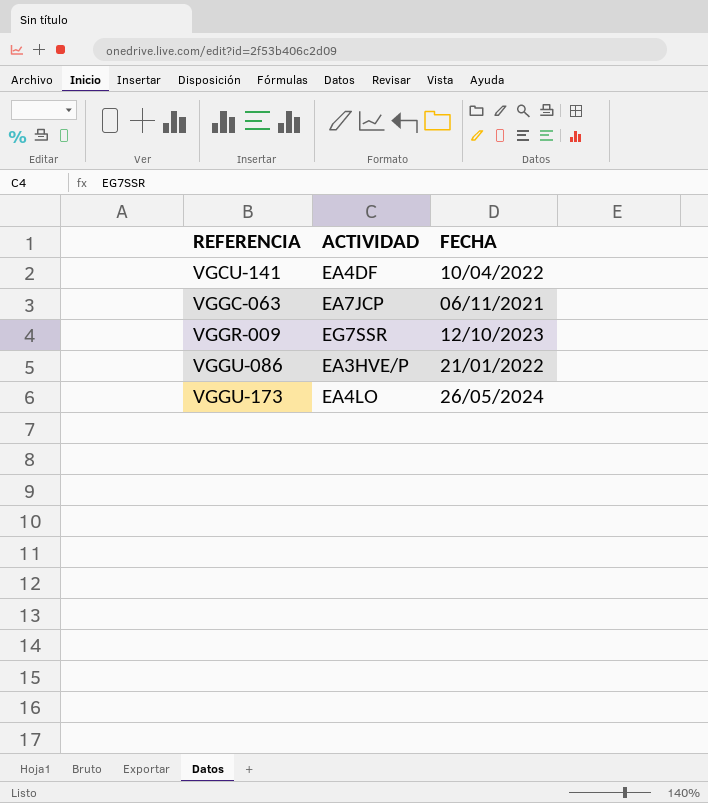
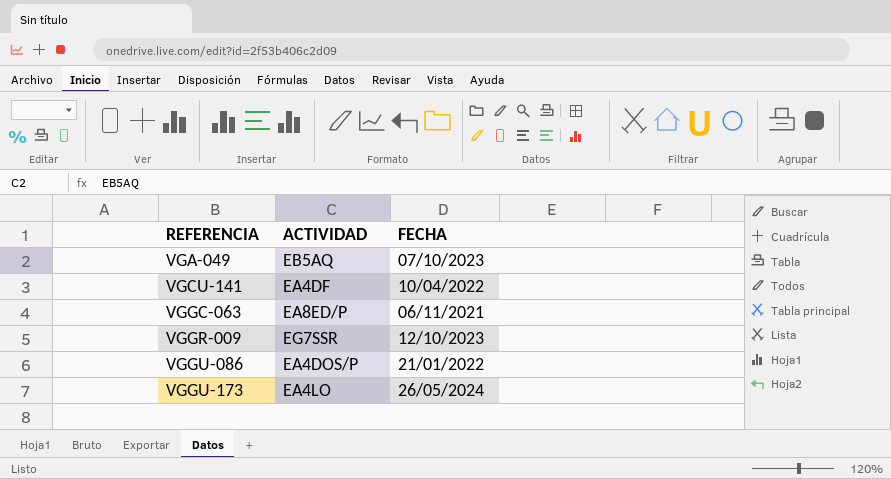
row VGA-049: none -> EB5AQ | 07/10/2023
VGGC-063 | ACTIVIDAD: EA7JCP -> EA8ED/P
VGGU-086 | ACTIVIDAD: EA3HVE/P -> EA4DOS/P

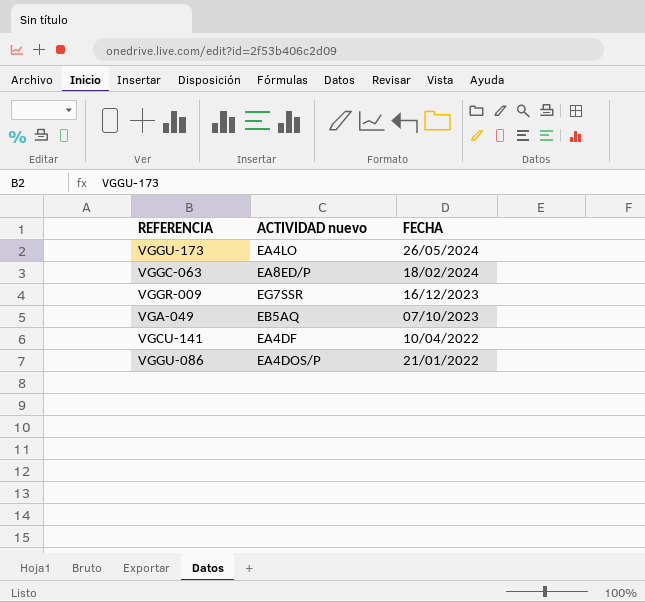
row order: REFERENCIA ascending -> FECHA descending
column name: ACTIVIDAD -> ACTIVIDAD nuevo
VGGC-063 | FECHA: 06/11/2021 -> 18/02/2024
VGGR-009 | FECHA: 12/10/2023 -> 16/12/2023

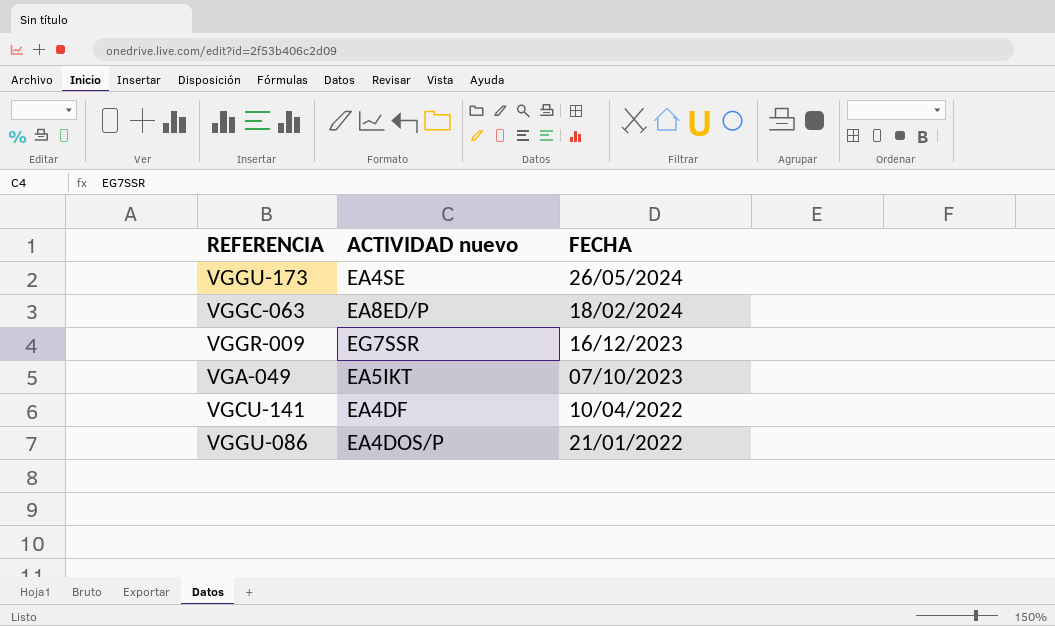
VGGU-173 | ACTIVIDAD nuevo: EA4LO -> EA4SE
VGA-049 | ACTIVIDAD nuevo: EB5AQ -> EA5IKT

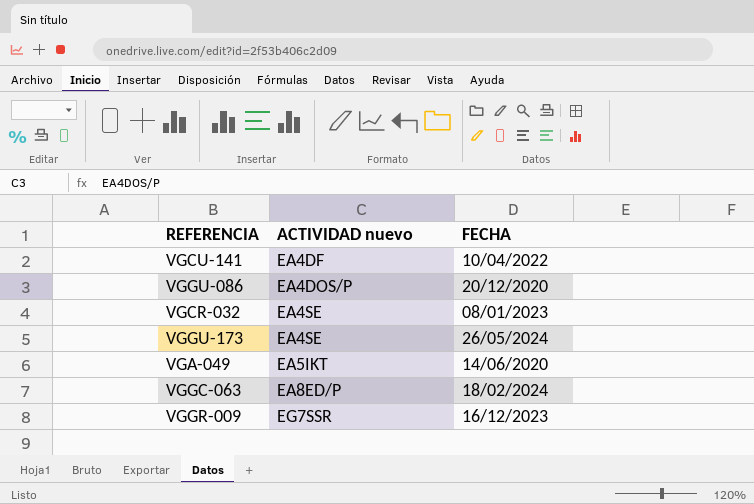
row order: FECHA descending -> ACTIVIDAD nuevo ascending
VGGU-086 | FECHA: 21/01/2022 -> 20/12/2020
row VGCR-032: none -> EA4SE | 08/01/2023
VGA-049 | FECHA: 07/10/2023 -> 14/06/2020

